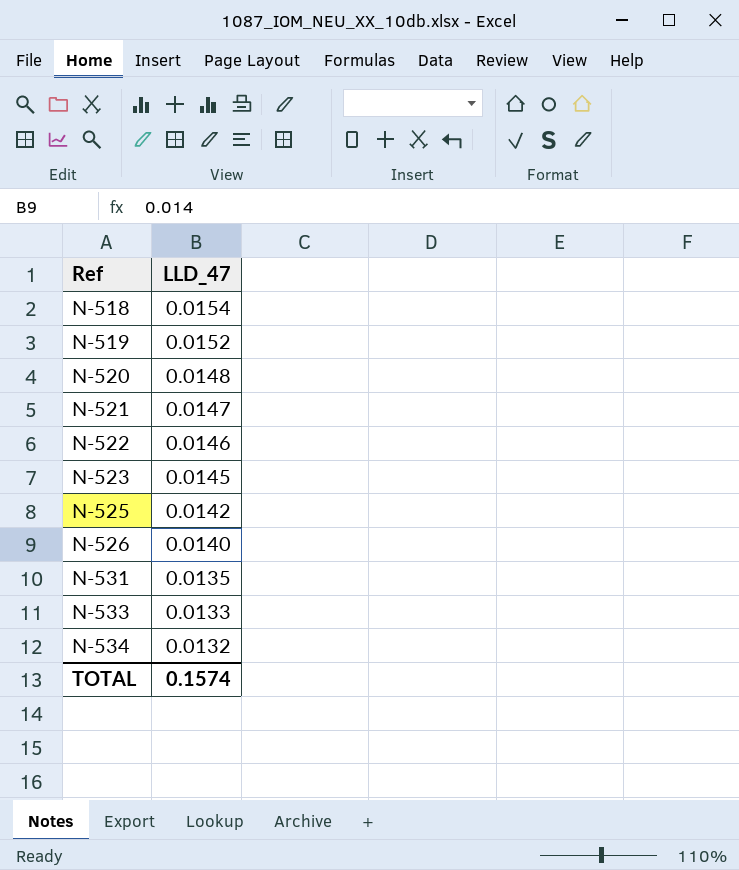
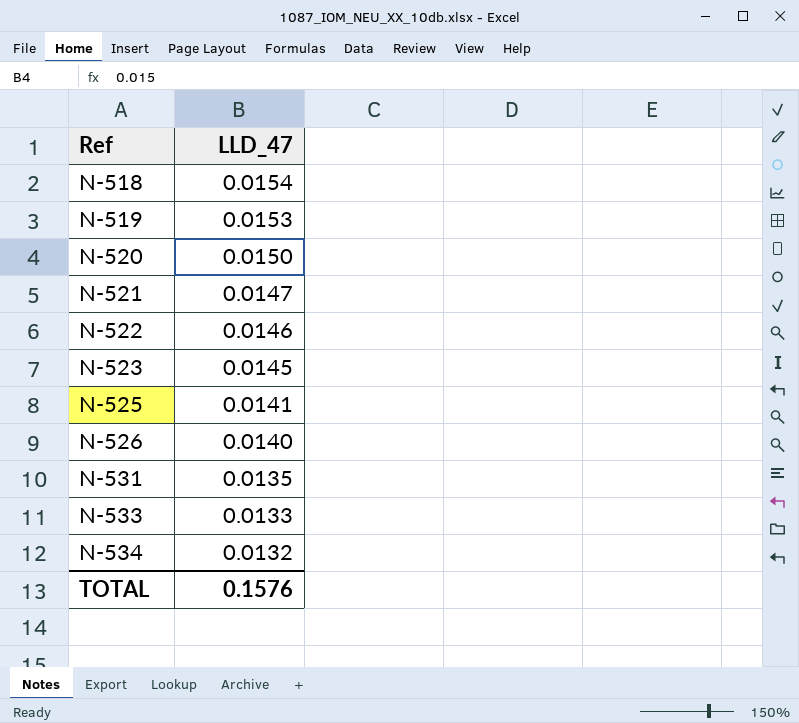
N-519 | LLD_47: 0.0152 -> 0.0153
N-520 | LLD_47: 0.0148 -> 0.0150
N-525 | LLD_47: 0.0142 -> 0.0141
TOTAL | LLD_47: 0.1574 -> 0.1576

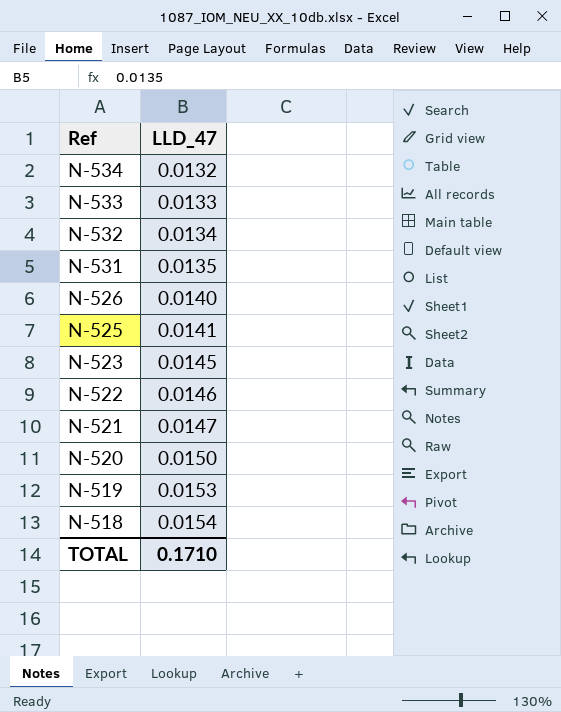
row order: Ref ascending -> Ref descending
row N-532: none -> 0.0134
TOTAL | LLD_47: 0.1576 -> 0.1710

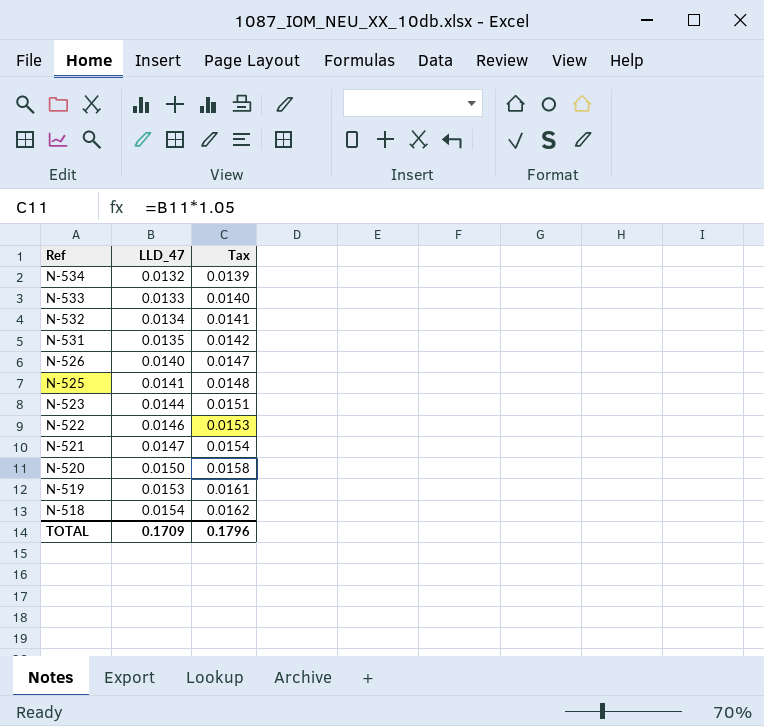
column Tax | formula: none -> [LLD_47] * 1.05
N-523 | LLD_47: 0.0145 -> 0.0144
TOTAL | LLD_47: 0.1710 -> 0.1709

